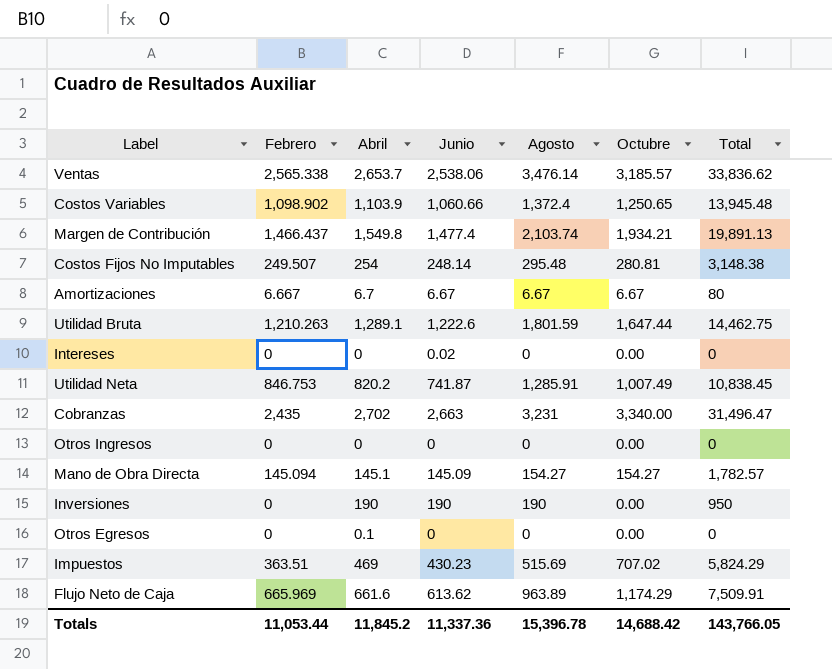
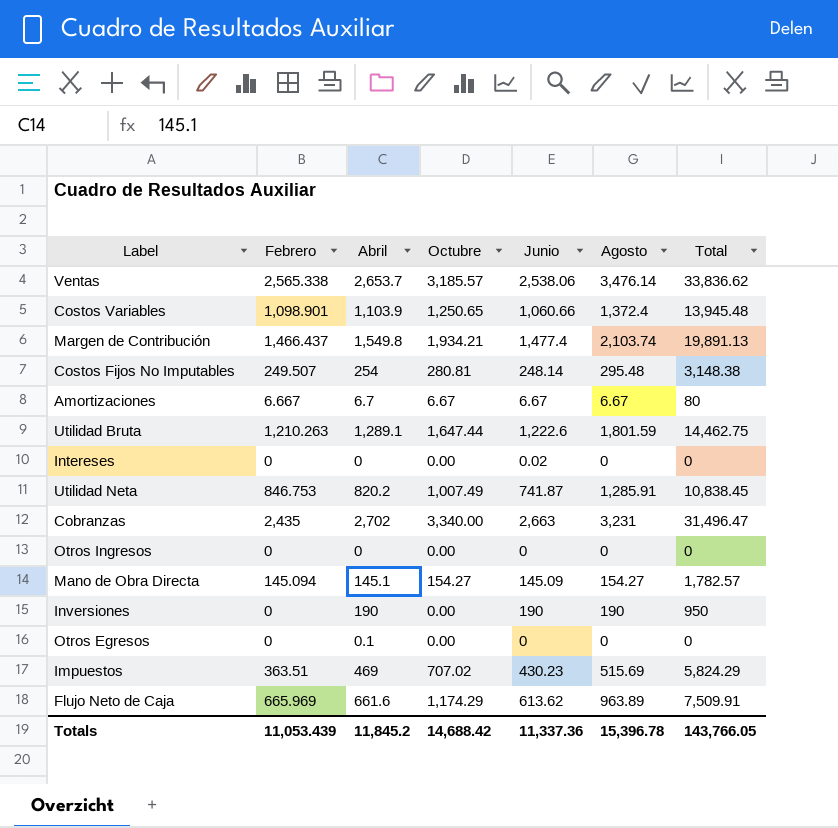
column Octubre | position: 6 -> 4
Costos Variables | Febrero: 1,098.902 -> 1,098.901
Totals | Febrero: 11,053.44 -> 11,053.439

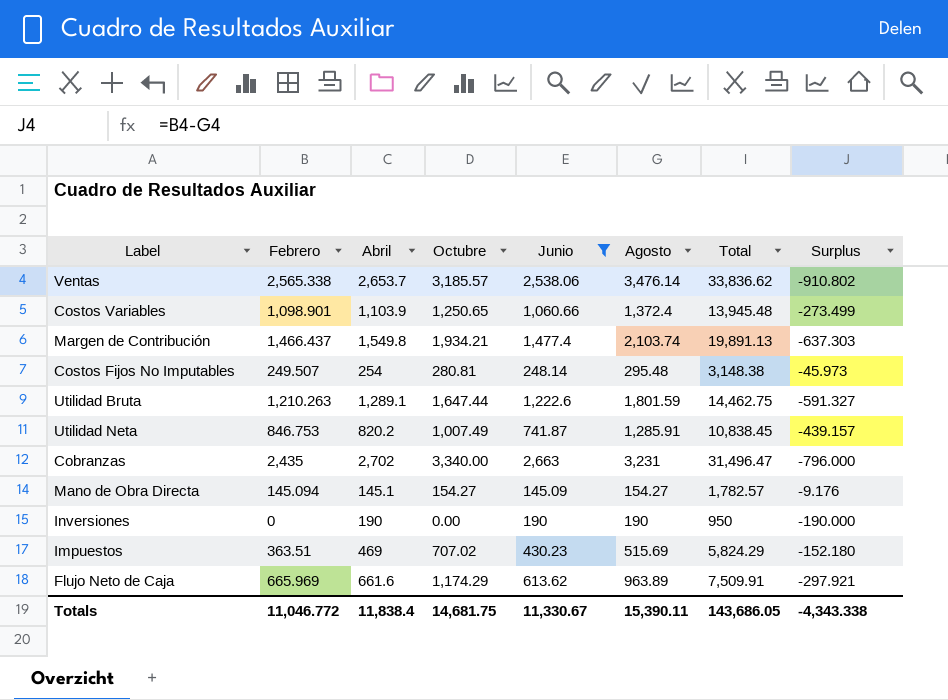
filter: none -> Junio >= 145.09
column Surplus | formula: none -> [Febrero] - [Agosto]
Totals | Febrero: 11,053.439 -> 11,046.772
Totals | Abril: 11,845.2 -> 11,838.4
Totals | Octubre: 14,688.42 -> 14,681.75
Totals | Junio: 11,337.36 -> 11,330.67
Totals | Agosto: 15,396.78 -> 15,390.11
Totals | Total: 143,766.05 -> 143,686.05

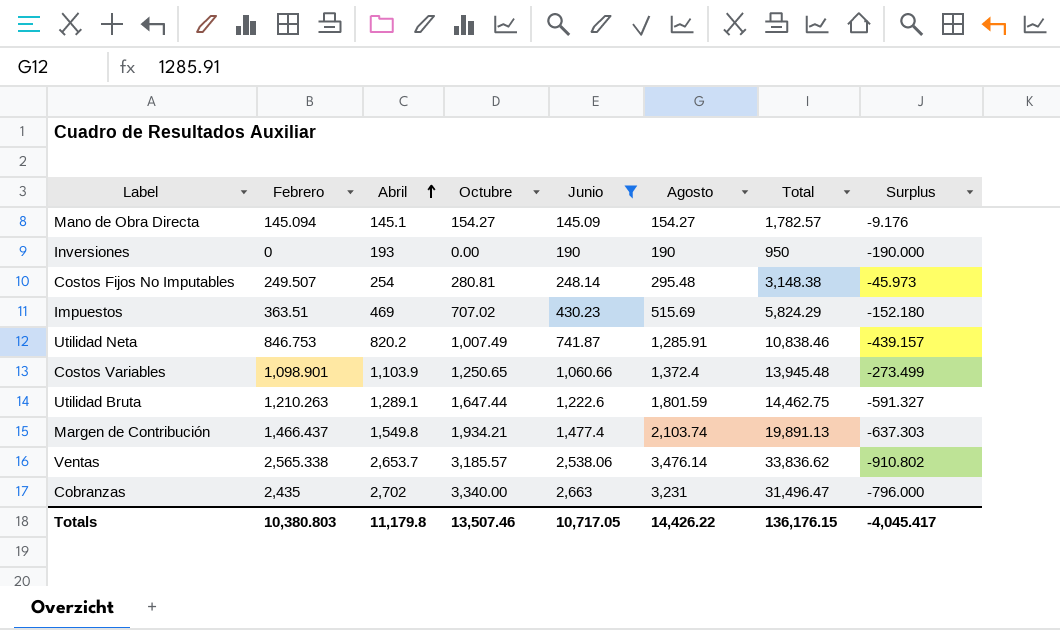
row order: none -> Abril ascending
row Flujo Neto de Caja: 665.969 | 661.6 | 1,174.29 | 613.62 | 963.89 | 7,509.91 | -297.921 -> none
Inversiones | Abril: 190 -> 193
Utilidad Neta | Total: 10,838.45 -> 10,838.46
Totals | Febrero: 11,046.772 -> 10,380.803
Totals | Abril: 11,838.4 -> 11,179.8
Totals | Octubre: 14,681.75 -> 13,507.46
Totals | Junio: 11,330.67 -> 10,717.05
Totals | Agosto: 15,390.11 -> 14,426.22
Totals | Total: 143,686.05 -> 136,176.15
Totals | Surplus: -4,343.338 -> -4,045.417

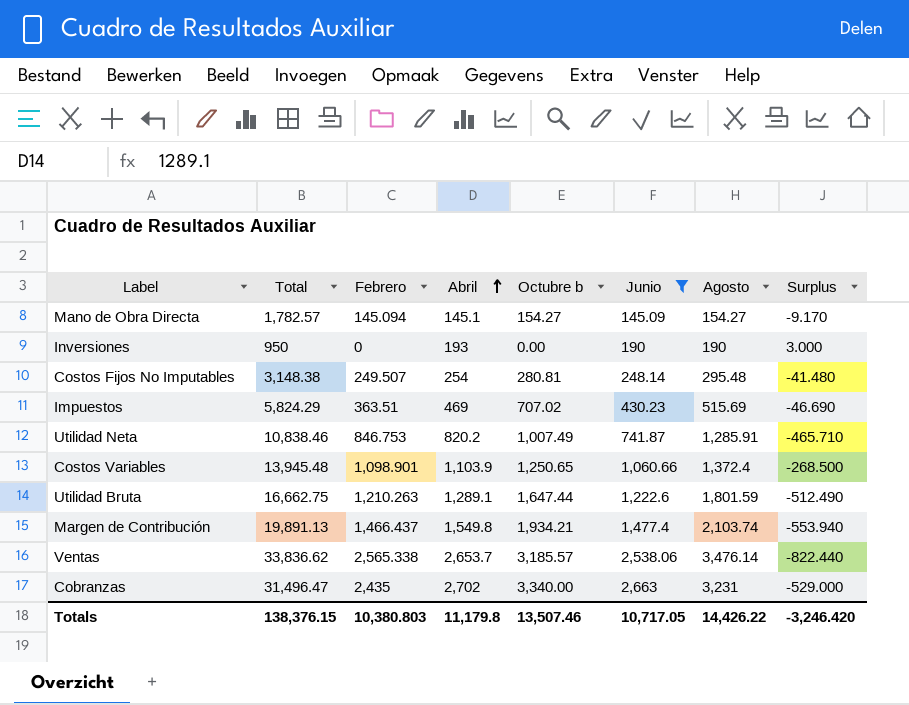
column Total | position: 7 -> 2
column name: Octubre -> Octubre b
column Surplus | formula: [Febrero] - [Agosto] -> [Abril] - [Agosto]
Utilidad Bruta | Total: 14,462.75 -> 16,662.75
Totals | Total: 136,176.15 -> 138,376.15
Totals | Surplus: -4,045.417 -> -3,246.420

